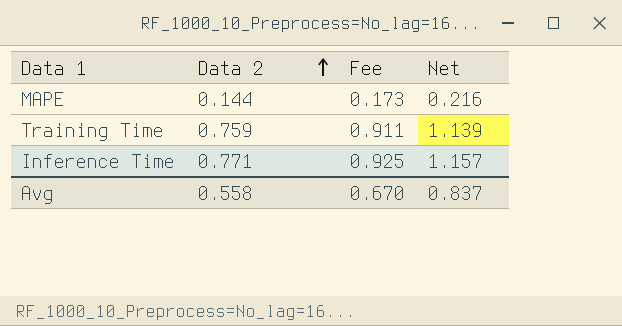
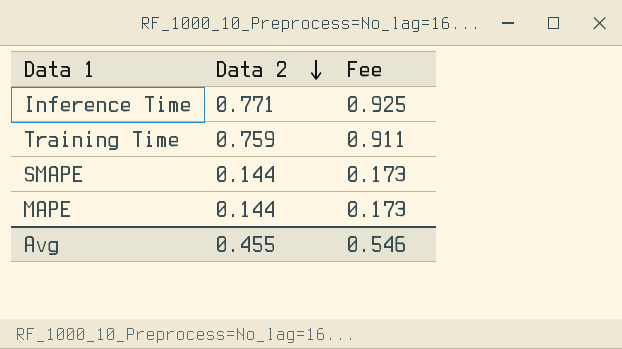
row order: Data 2 ascending -> Data 2 descending
column Net | formula: [Data 2] * 1.5 -> none
row SMAPE: none -> 0.144 | 0.173
Avg | Data 2: 0.558 -> 0.455
Avg | Fee: 0.670 -> 0.546

